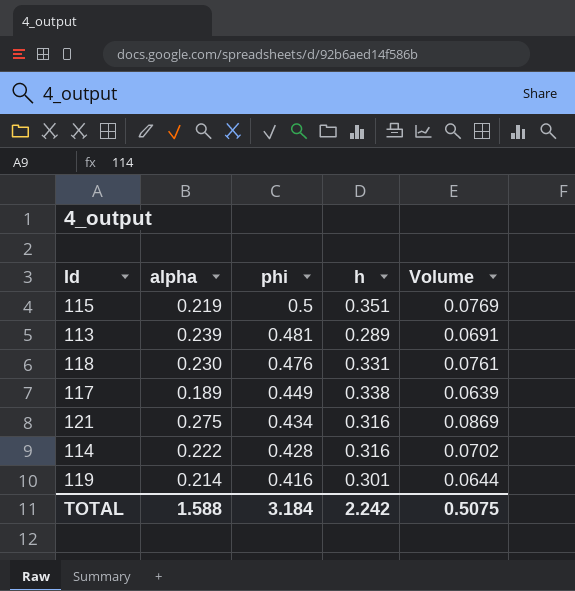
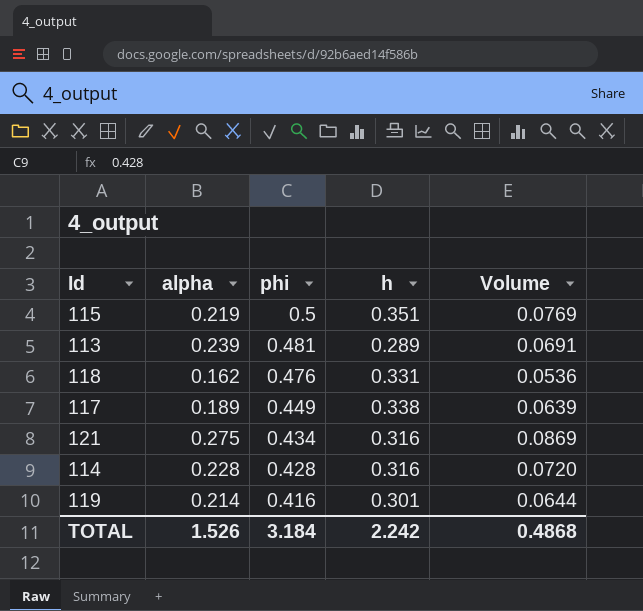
118 | alpha: 0.230 -> 0.162
118 | Volume: 0.0761 -> 0.0536
114 | alpha: 0.222 -> 0.228
114 | Volume: 0.0702 -> 0.0720
TOTAL | alpha: 1.588 -> 1.526
TOTAL | Volume: 0.5075 -> 0.4868

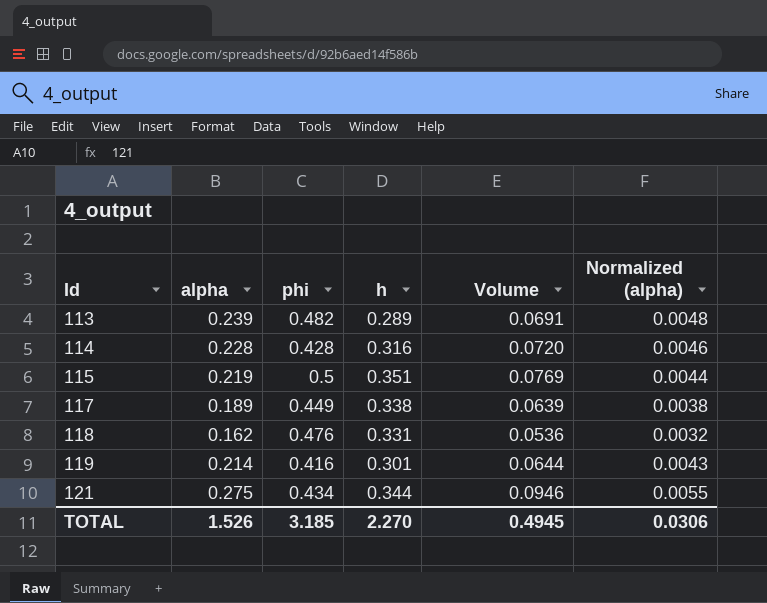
row order: phi descending -> Id ascending
column Normalized (alpha) | formula: none -> [alpha] * 0.02
113 | phi: 0.481 -> 0.482
121 | h: 0.316 -> 0.344
121 | Volume: 0.0869 -> 0.0946
TOTAL | phi: 3.184 -> 3.185
TOTAL | h: 2.242 -> 2.270
TOTAL | Volume: 0.4868 -> 0.4945

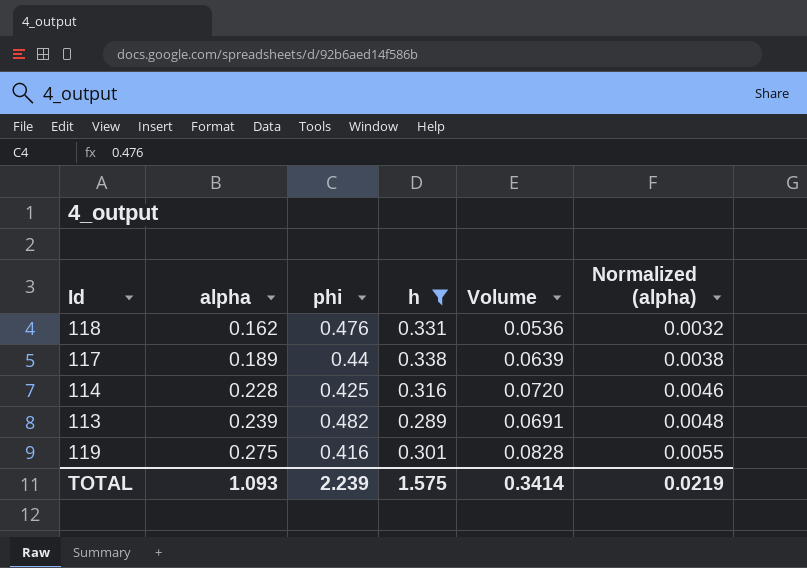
filter: none -> h <= 0.338
row order: Id ascending -> alpha ascending
117 | phi: 0.449 -> 0.44
114 | phi: 0.428 -> 0.425
119 | alpha: 0.214 -> 0.275
119 | Volume: 0.0644 -> 0.0828
119 | Normalized (alpha): 0.0043 -> 0.0055
TOTAL | alpha: 1.526 -> 1.093
TOTAL | phi: 3.185 -> 2.239
TOTAL | h: 2.270 -> 1.575
TOTAL | Volume: 0.4945 -> 0.3414
TOTAL | Normalized (alpha): 0.0306 -> 0.0219

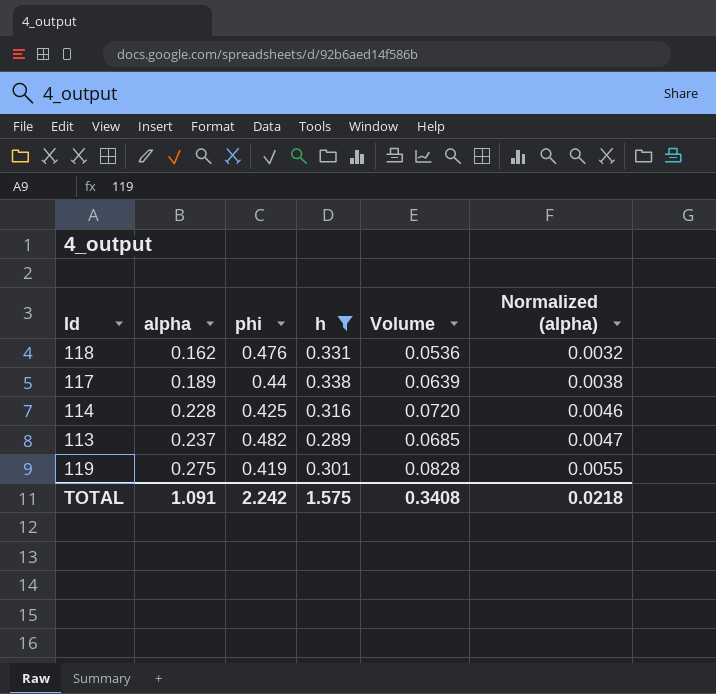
113 | alpha: 0.239 -> 0.237
113 | Volume: 0.0691 -> 0.0685
113 | Normalized (alpha): 0.0048 -> 0.0047
119 | phi: 0.416 -> 0.419
TOTAL | alpha: 1.093 -> 1.091
TOTAL | phi: 2.239 -> 2.242
TOTAL | Volume: 0.3414 -> 0.3408
TOTAL | Normalized (alpha): 0.0219 -> 0.0218

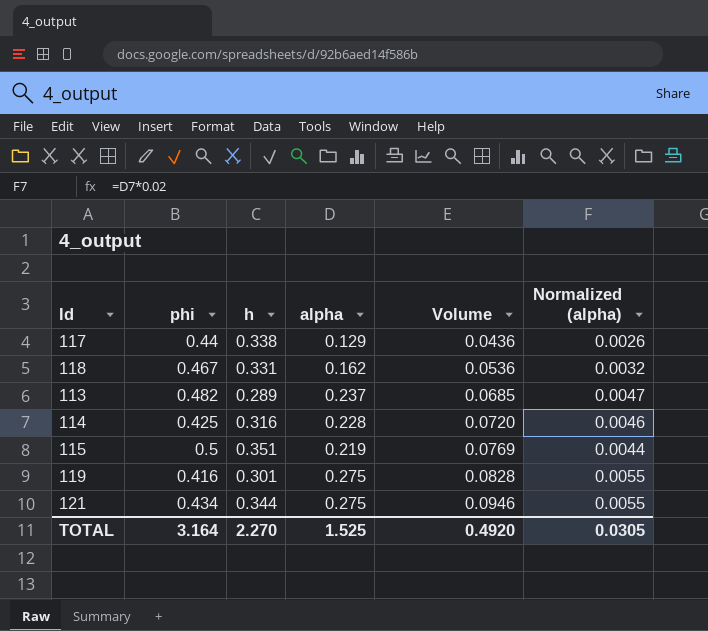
filter: h <= 0.338 -> none
row order: alpha ascending -> Volume ascending
column alpha | position: 2 -> 4
117 | alpha: 0.189 -> 0.129
117 | Volume: 0.0639 -> 0.0436
117 | Normalized (alpha): 0.0038 -> 0.0026
118 | phi: 0.476 -> 0.467
119 | phi: 0.419 -> 0.416
TOTAL | phi: 2.242 -> 3.164
TOTAL | h: 1.575 -> 2.270
TOTAL | alpha: 1.091 -> 1.525
TOTAL | Volume: 0.3408 -> 0.4920
TOTAL | Normalized (alpha): 0.0218 -> 0.0305

